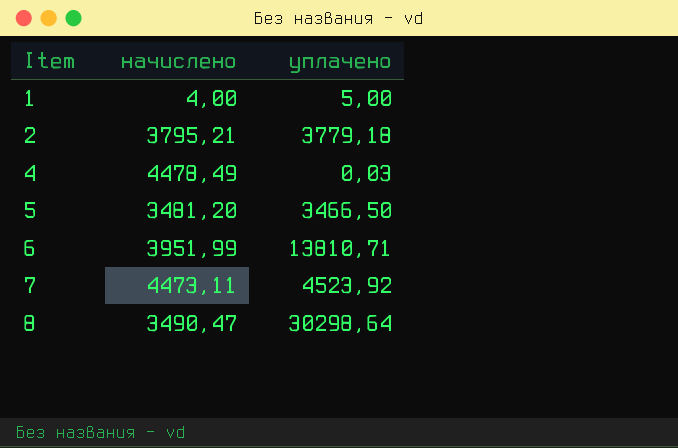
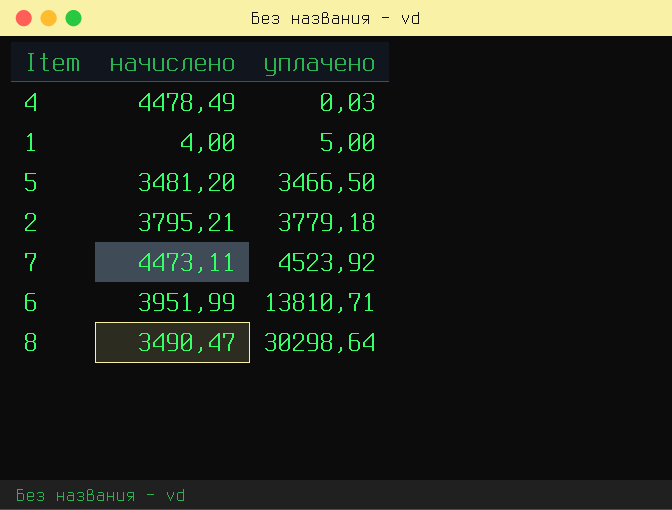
row order: Item ascending -> уплачено ascending

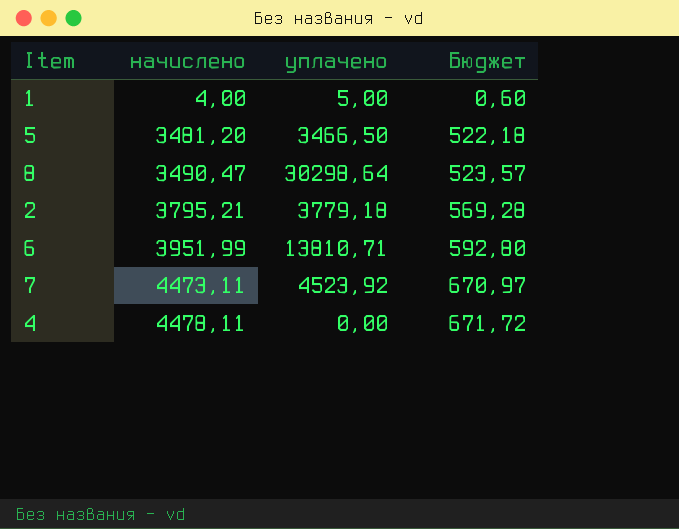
row order: уплачено ascending -> начислено ascending
column Бюджет | formula: none -> [начислено] * 0,15
4 | начислено: 4478,49 -> 4478,11
4 | уплачено: 0,03 -> 0,00

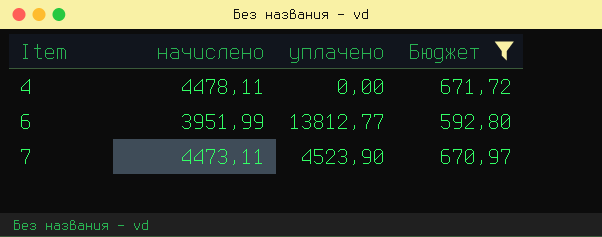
filter: none -> Бюджет >= 592,80
row order: начислено ascending -> Item ascending
6 | уплачено: 13810,71 -> 13812,77
7 | уплачено: 4523,92 -> 4523,90

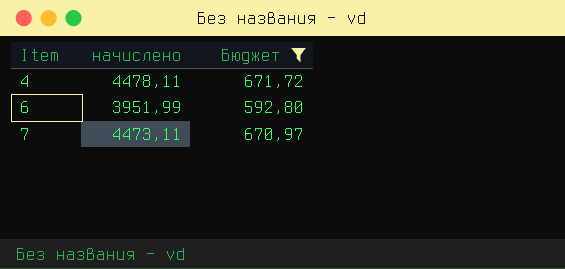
column уплачено | position: 3 -> none

